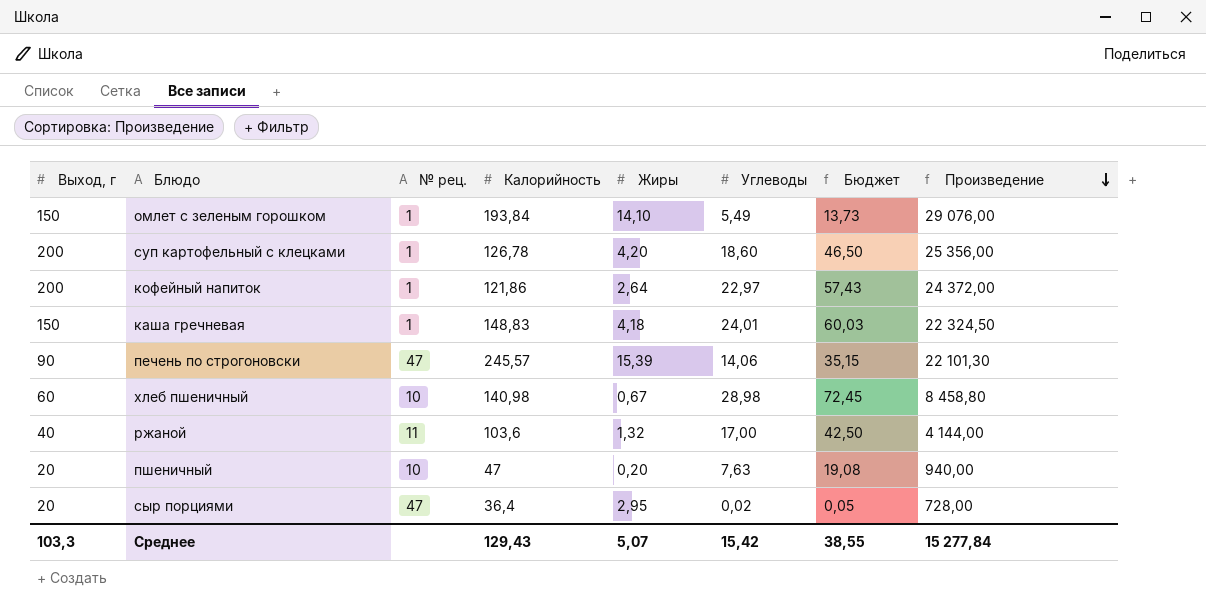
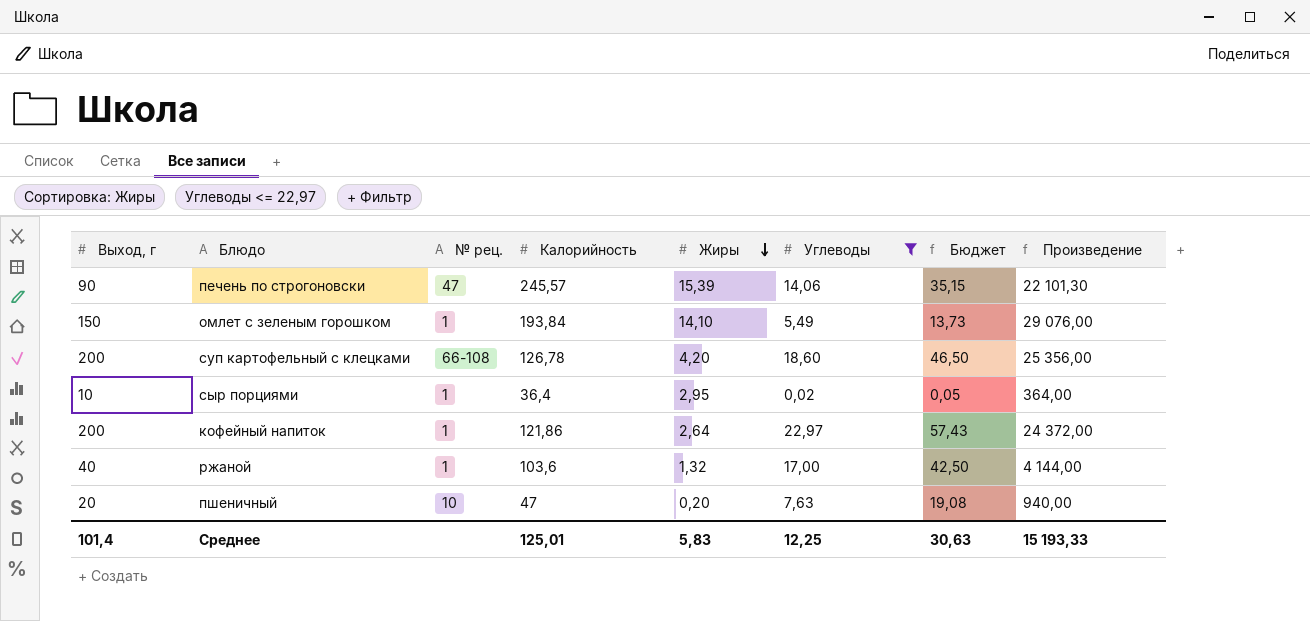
filter: none -> Углеводы <= 22,97
row order: Произведение descending -> Жиры descending
суп картофельный с клецками | № рец.: 1 -> 66-108
сыр порциями | Выход, г: 20 -> 10
сыр порциями | № рец.: 47 -> 1
сыр порциями | Произведение: 728,00 -> 364,00
ржаной | № рец.: 11 -> 1
Среднее | Выход, г: 103,3 -> 101,4
Среднее | Калорийность: 129,43 -> 125,01
Среднее | Жиры: 5,07 -> 5,83
Среднее | Углеводы: 15,42 -> 12,25
Среднее | Бюджет: 38,55 -> 30,63
Среднее | Произведение: 15 277,84 -> 15 193,33

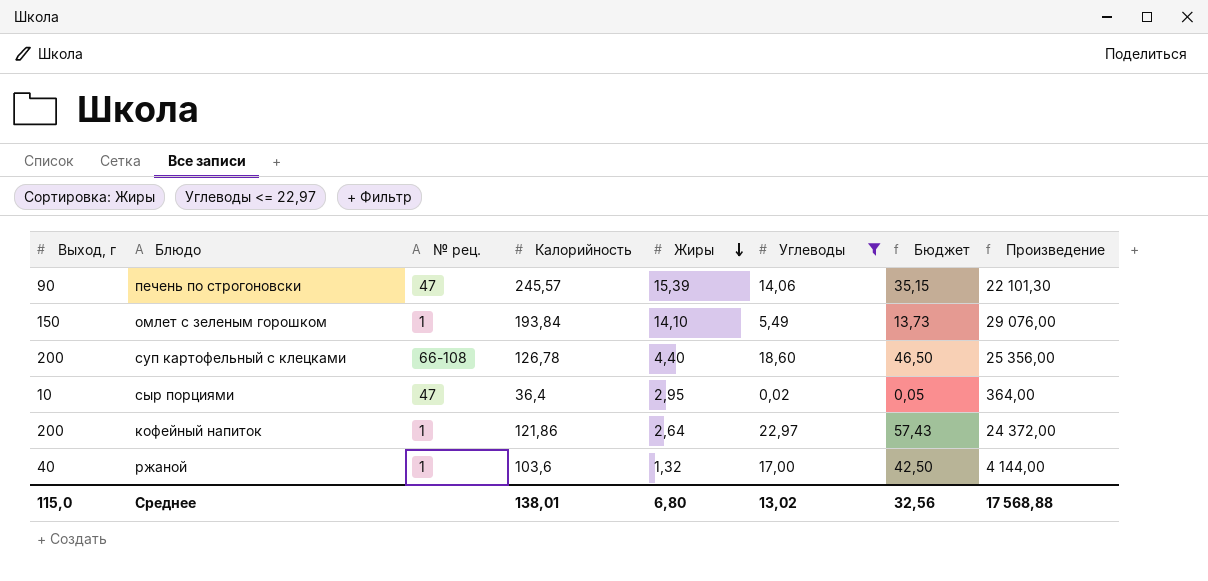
row пшеничный: 20 | 10 | 47 | 0,20 | 7,63 | 19,08 | 940,00 -> none
суп картофельный с клецками | Жиры: 4,20 -> 4,40
сыр порциями | № рец.: 1 -> 47
Среднее | Выход, г: 101,4 -> 115,0
Среднее | Калорийность: 125,01 -> 138,01
Среднее | Жиры: 5,83 -> 6,80
Среднее | Углеводы: 12,25 -> 13,02
Среднее | Бюджет: 30,63 -> 32,56
Среднее | Произведение: 15 193,33 -> 17 568,88

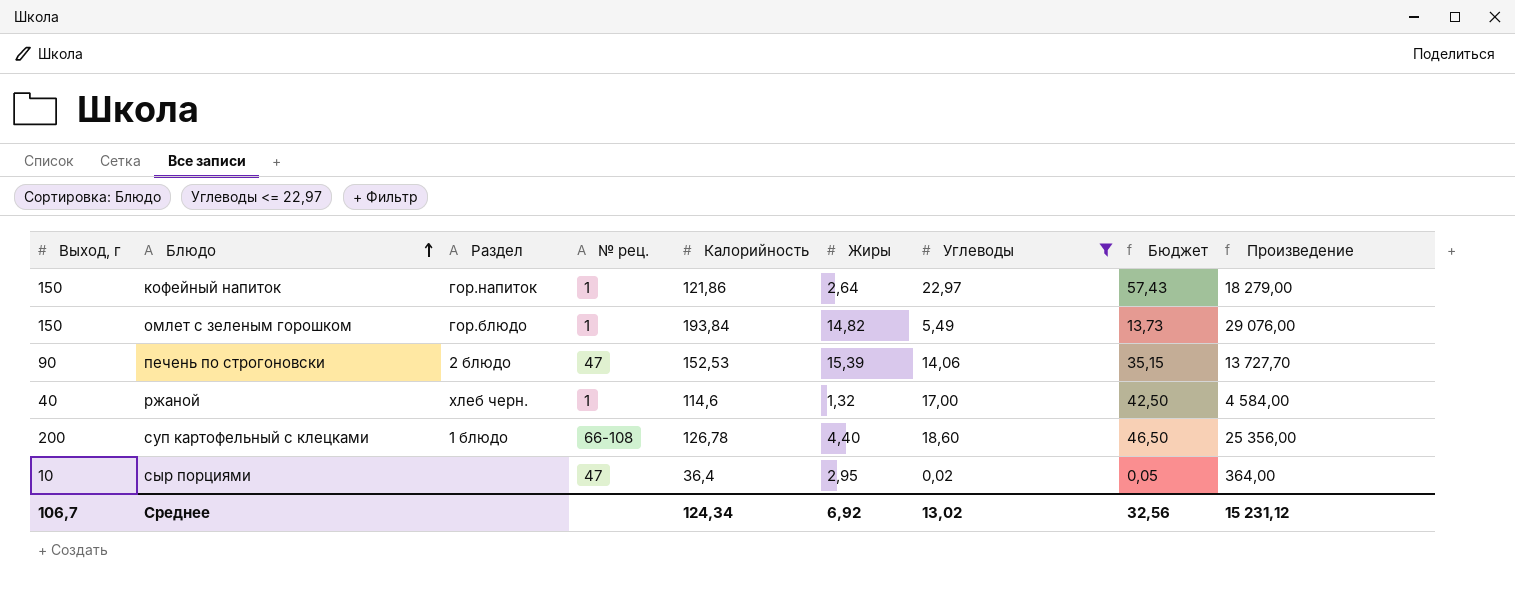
row order: Жиры descending -> Блюдо ascending
column Раздел | position: none -> 3
кофейный напиток | Выход, г: 200 -> 150
кофейный напиток | Произведение: 24 372,00 -> 18 279,00
омлет с зеленым горошком | Жиры: 14,10 -> 14,82
печень по строгоновски | Калорийность: 245,57 -> 152,53
печень по строгоновски | Произведение: 22 101,30 -> 13 727,70
ржаной | Калорийность: 103,6 -> 114,6
ржаной | Произведение: 4 144,00 -> 4 584,00
Среднее | Выход, г: 115,0 -> 106,7
Среднее | Калорийность: 138,01 -> 124,34
Среднее | Жиры: 6,80 -> 6,92
Среднее | Произведение: 17 568,88 -> 15 231,12

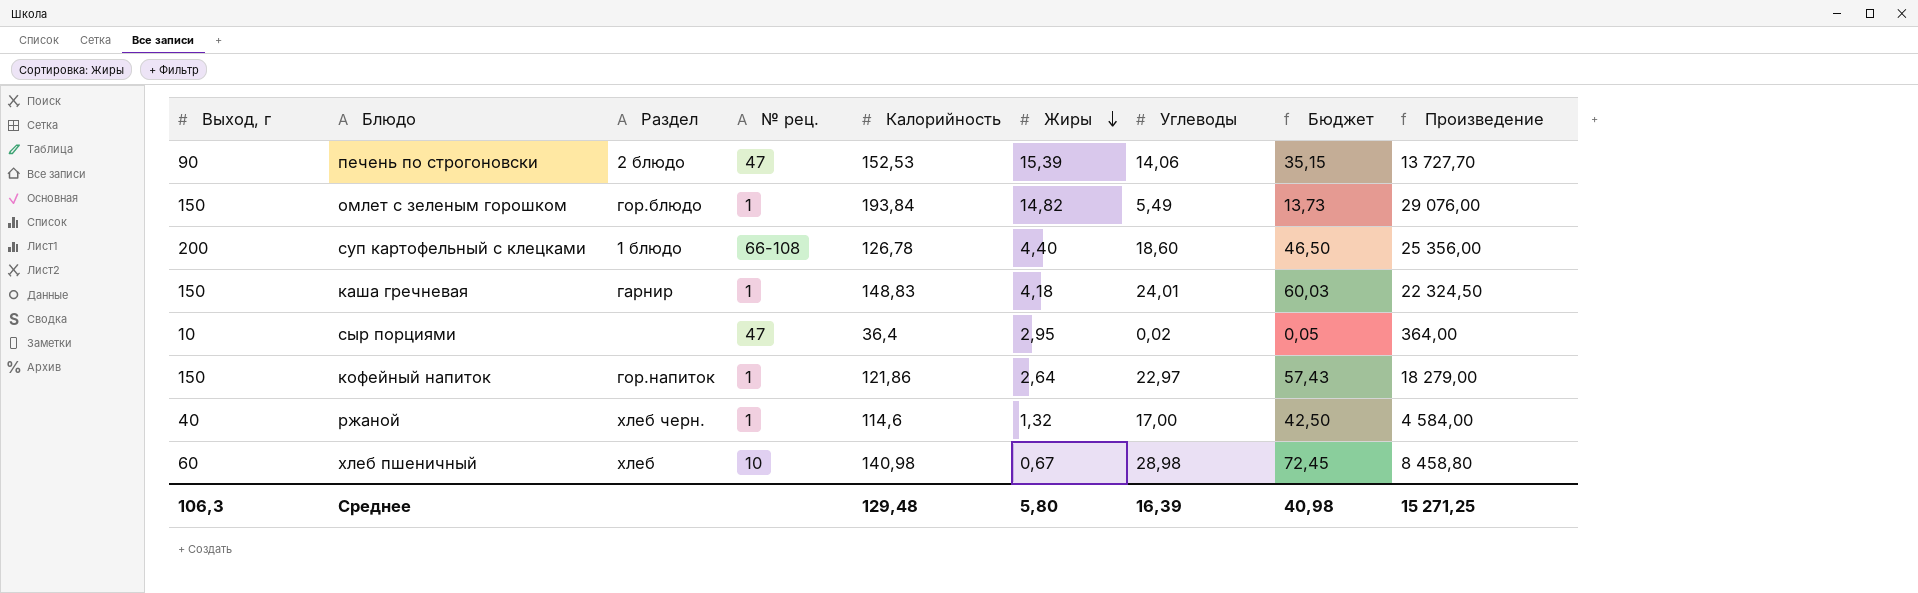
filter: Углеводы <= 22,97 -> none
row order: Блюдо ascending -> Жиры descending
Среднее | Выход, г: 106,7 -> 106,3
Среднее | Калорийность: 124,34 -> 129,48
Среднее | Жиры: 6,92 -> 5,80
Среднее | Углеводы: 13,02 -> 16,39
Среднее | Бюджет: 32,56 -> 40,98
Среднее | Произведение: 15 231,12 -> 15 271,25

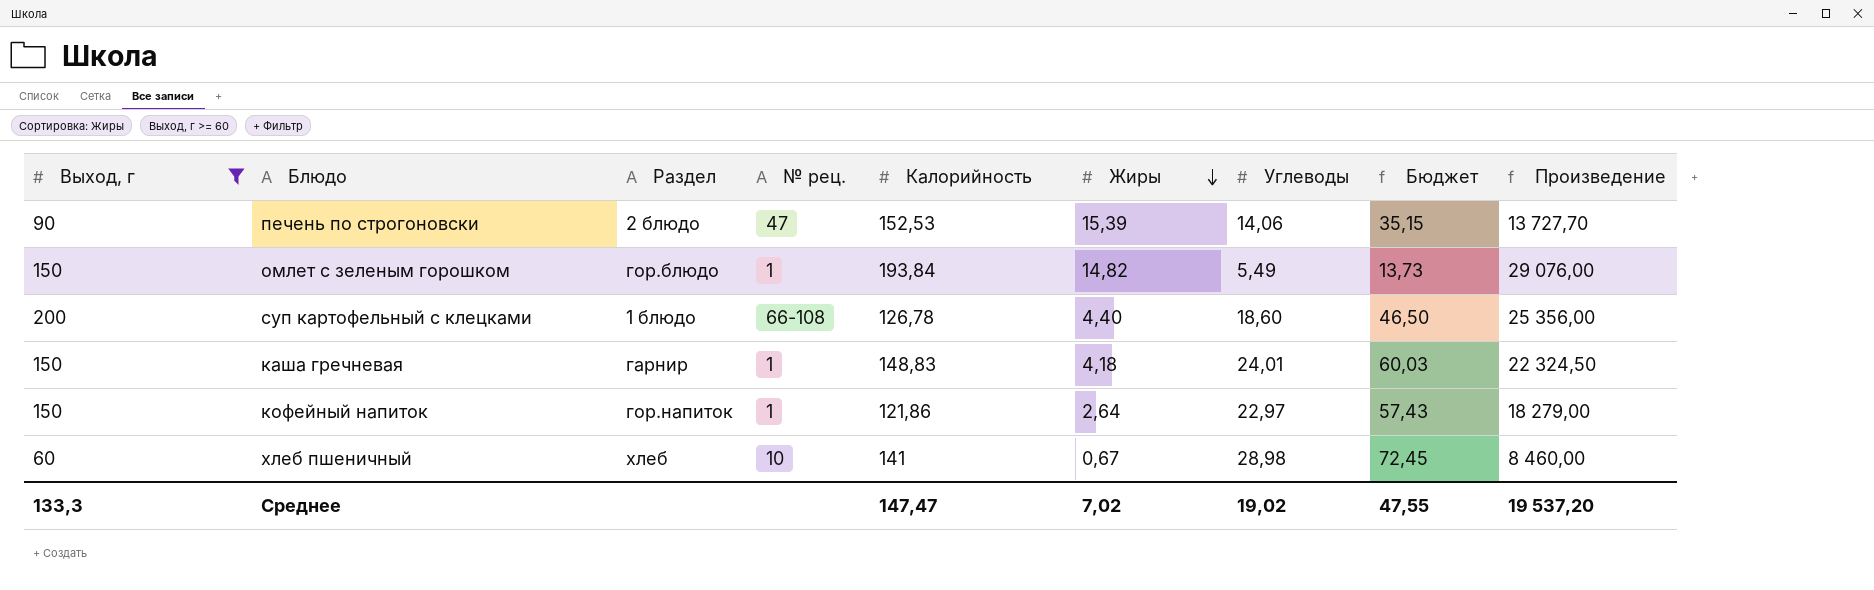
filter: none -> Выход, г >= 60
хлеб пшеничный | Калорийность: 140,98 -> 141
хлеб пшеничный | Произведение: 8 458,80 -> 8 460,00
Среднее | Выход, г: 106,3 -> 133,3
Среднее | Калорийность: 129,48 -> 147,47
Среднее | Жиры: 5,80 -> 7,02
Среднее | Углеводы: 16,39 -> 19,02
Среднее | Бюджет: 40,98 -> 47,55
Среднее | Произведение: 15 271,25 -> 19 537,20

